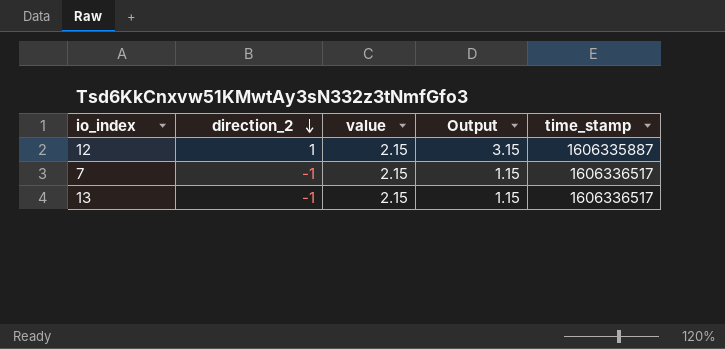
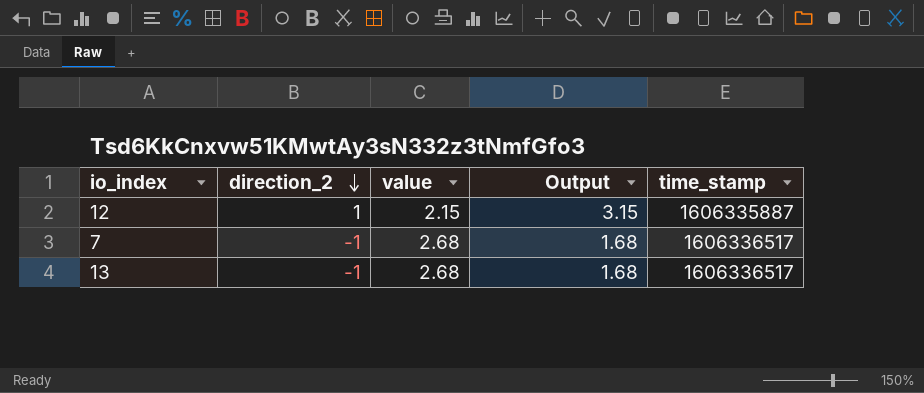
7 | value: 2.15 -> 2.68
7 | Output: 1.15 -> 1.68
13 | value: 2.15 -> 2.68
13 | Output: 1.15 -> 1.68

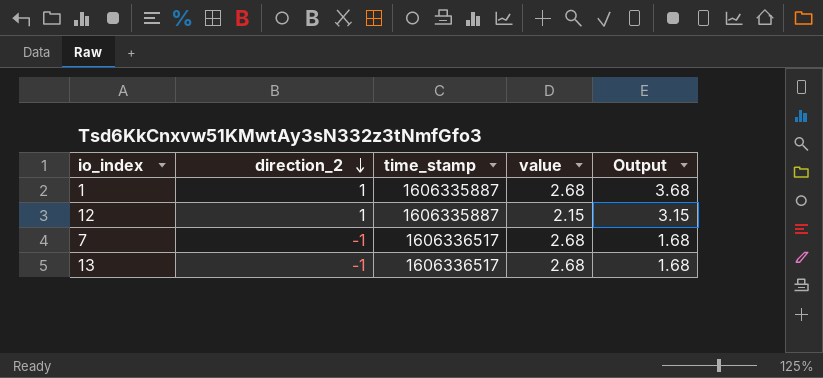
column time_stamp | position: 5 -> 3
row 1: none -> 1 | 1606335887 | 2.68 | 3.68

